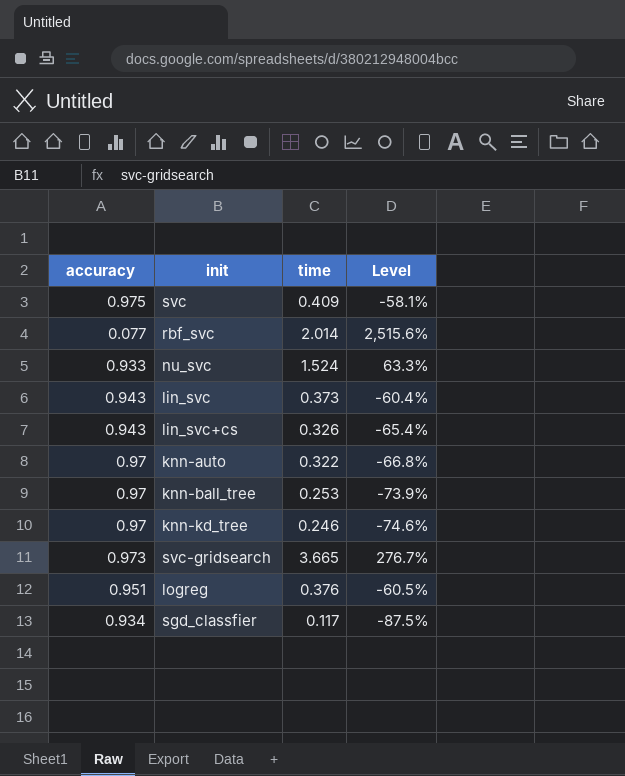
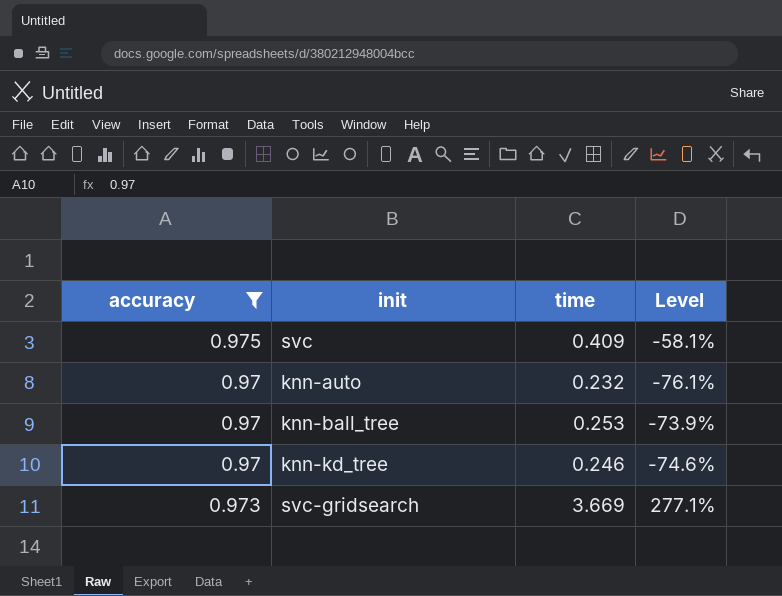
filter: none -> accuracy >= 0.97
knn-auto | time: 0.322 -> 0.232
knn-auto | Level: -66.8% -> -76.1%
svc-gridsearch | time: 3.665 -> 3.669
svc-gridsearch | Level: 276.7% -> 277.1%

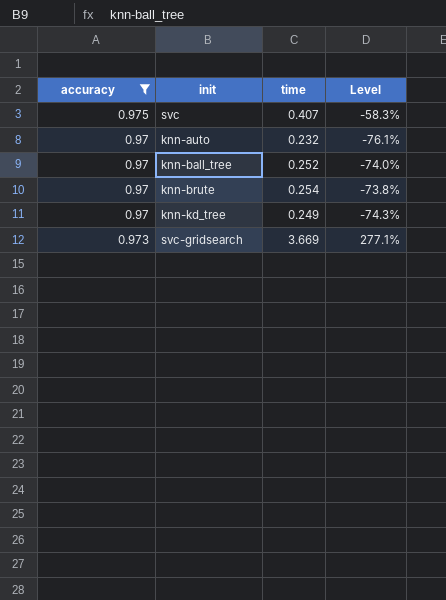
svc | time: 0.409 -> 0.407
svc | Level: -58.1% -> -58.3%
knn-ball_tree | time: 0.253 -> 0.252
knn-ball_tree | Level: -73.9% -> -74.0%
row knn-brute: none -> 0.97 | 0.254 | -73.8%
knn-kd_tree | time: 0.246 -> 0.249
knn-kd_tree | Level: -74.6% -> -74.3%

